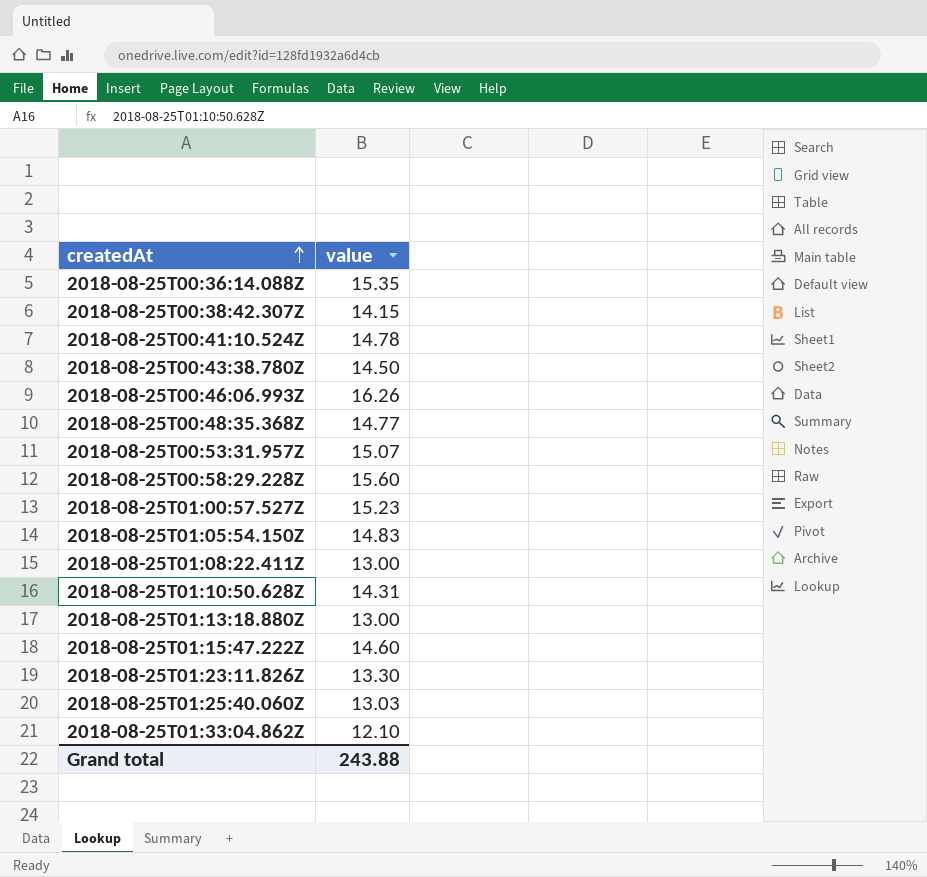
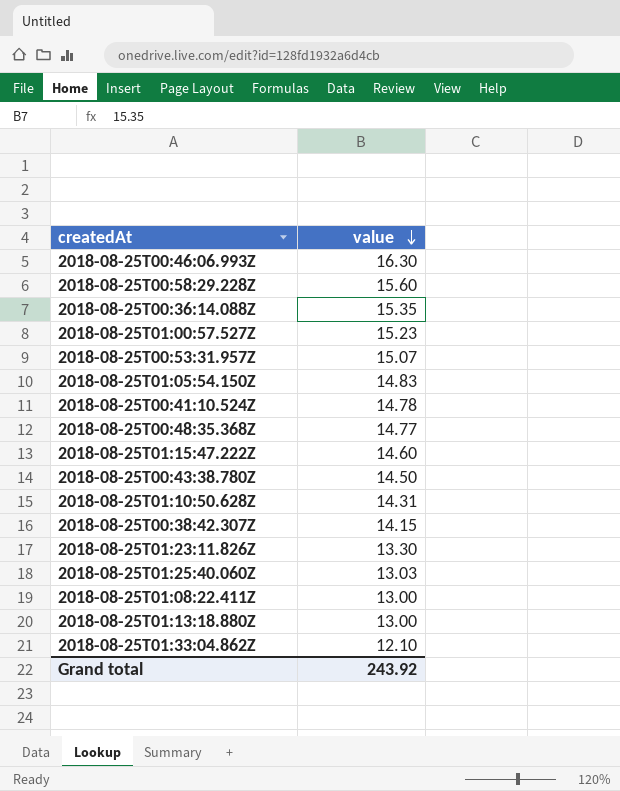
row order: createdAt ascending -> value descending
2018-08-25T00:46:06.993Z | value: 16.26 -> 16.30
Grand total | value: 243.88 -> 243.92

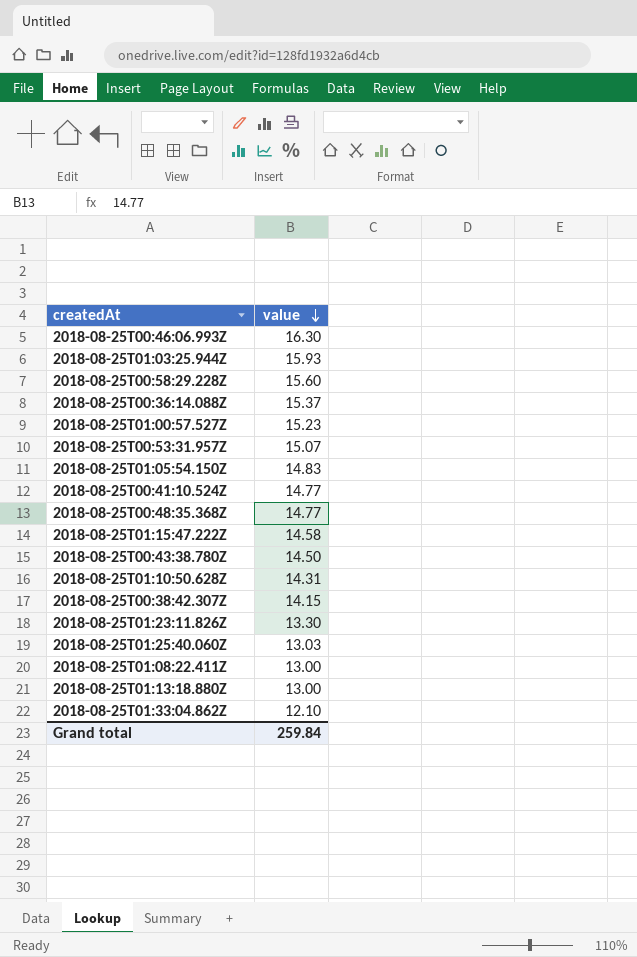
row 2018-08-25T01:03:25.944Z: none -> 15.93
2018-08-25T00:36:14.088Z | value: 15.35 -> 15.37
2018-08-25T00:41:10.524Z | value: 14.78 -> 14.77
2018-08-25T01:15:47.222Z | value: 14.60 -> 14.58
Grand total | value: 243.92 -> 259.84

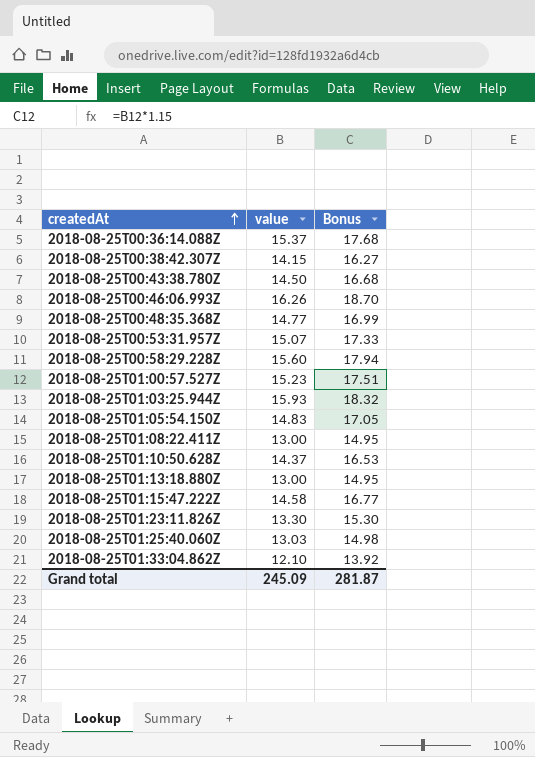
row order: value descending -> createdAt ascending
column Bonus | formula: none -> [value] * 1.15
row 2018-08-25T00:41:10.524Z: 14.77 -> none
2018-08-25T00:46:06.993Z | value: 16.30 -> 16.26
2018-08-25T01:10:50.628Z | value: 14.31 -> 14.37
Grand total | value: 259.84 -> 245.09

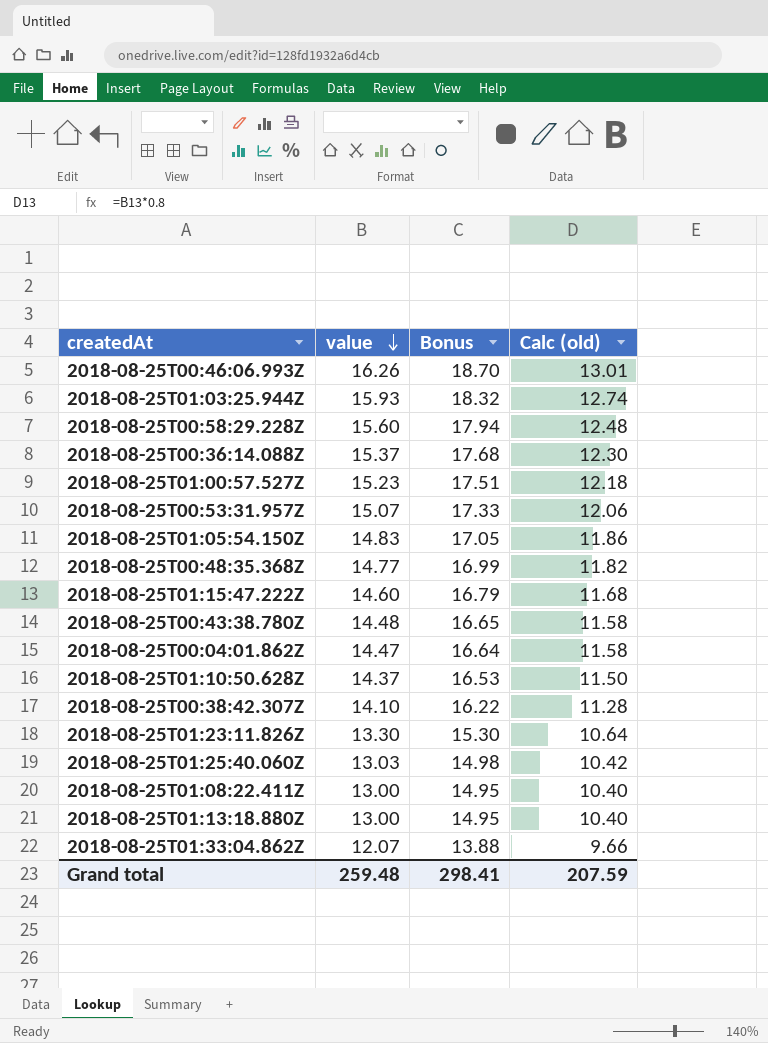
row order: createdAt ascending -> value descending
column Calc (old) | formula: none -> [value] * 0.8
2018-08-25T01:15:47.222Z | value: 14.58 -> 14.60
2018-08-25T01:15:47.222Z | Bonus: 16.77 -> 16.79
2018-08-25T00:43:38.780Z | value: 14.50 -> 14.48
2018-08-25T00:43:38.780Z | Bonus: 16.68 -> 16.65
row 2018-08-25T00:04:01.862Z: none -> 14.47 | 16.64 | 11.58
2018-08-25T00:38:42.307Z | value: 14.15 -> 14.10
2018-08-25T00:38:42.307Z | Bonus: 16.27 -> 16.22
2018-08-25T01:33:04.862Z | value: 12.10 -> 12.07
2018-08-25T01:33:04.862Z | Bonus: 13.92 -> 13.88
Grand total | value: 245.09 -> 259.48
Grand total | Bonus: 281.87 -> 298.41

